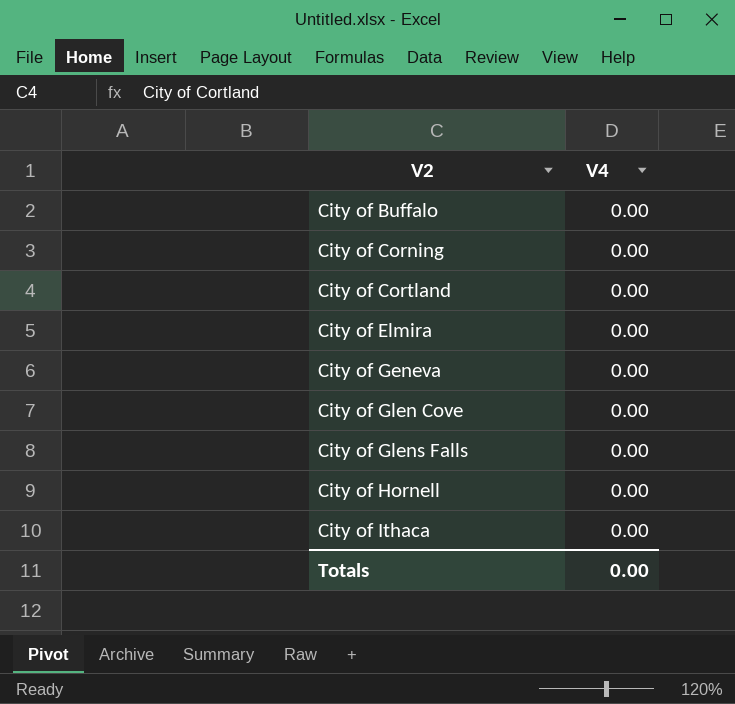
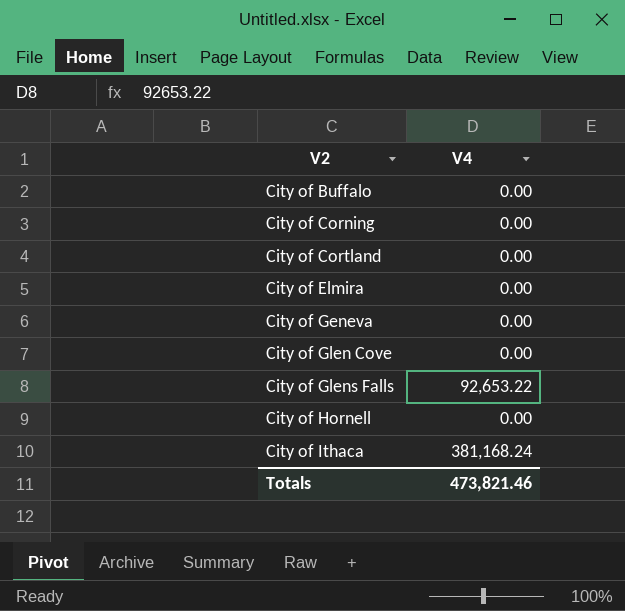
City of Glens Falls | V4: 0.00 -> 92,653.22
City of Ithaca | V4: 0.00 -> 381,168.24
Totals | V4: 0.00 -> 473,821.46

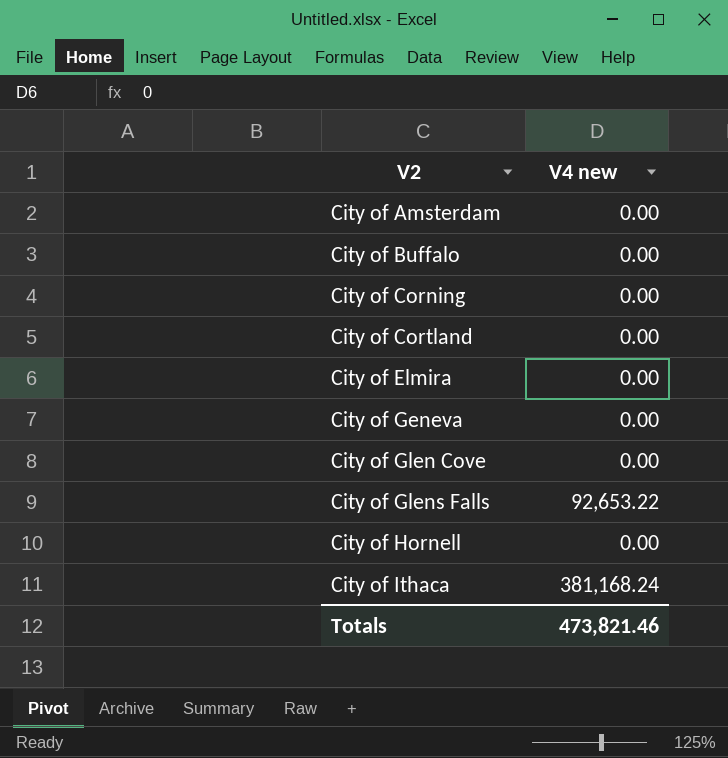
column name: V4 -> V4 new
row City of Amsterdam: none -> 0.00

